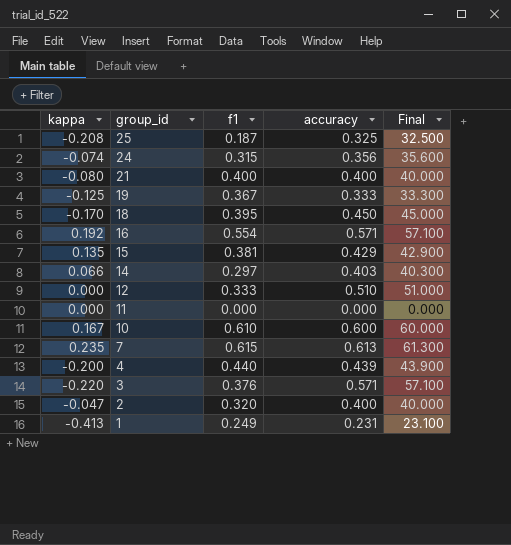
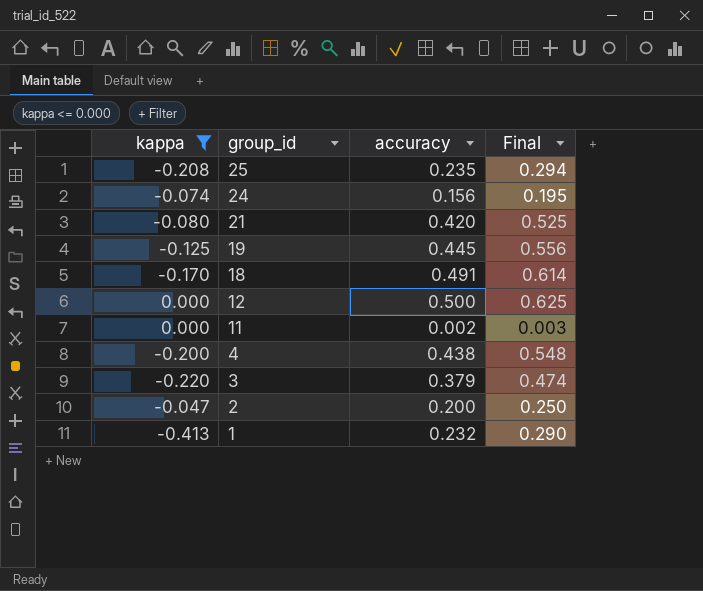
filter: none -> kappa <= 0.000
column f1 | position: 3 -> none
column Final | formula: [accuracy] * 100 -> [accuracy] * 1.25
25 | accuracy: 0.325 -> 0.235
24 | accuracy: 0.356 -> 0.156
21 | accuracy: 0.400 -> 0.420
19 | accuracy: 0.333 -> 0.445
18 | accuracy: 0.450 -> 0.491
12 | accuracy: 0.510 -> 0.500
11 | accuracy: 0.000 -> 0.002
4 | accuracy: 0.439 -> 0.438
3 | accuracy: 0.571 -> 0.379
2 | accuracy: 0.400 -> 0.200
1 | accuracy: 0.231 -> 0.232

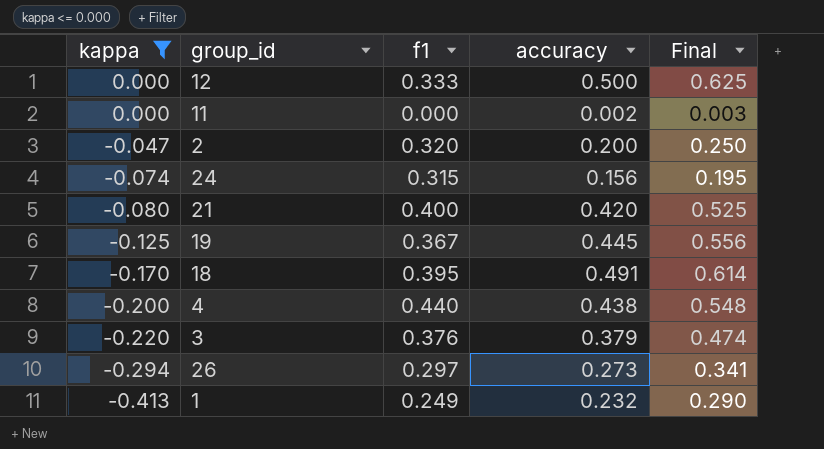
row order: group_id descending -> kappa descending
column f1 | position: none -> 3
row 25: -0.208 | 0.235 | 0.294 -> none
row 26: none -> -0.294 | 0.297 | 0.273 | 0.341

